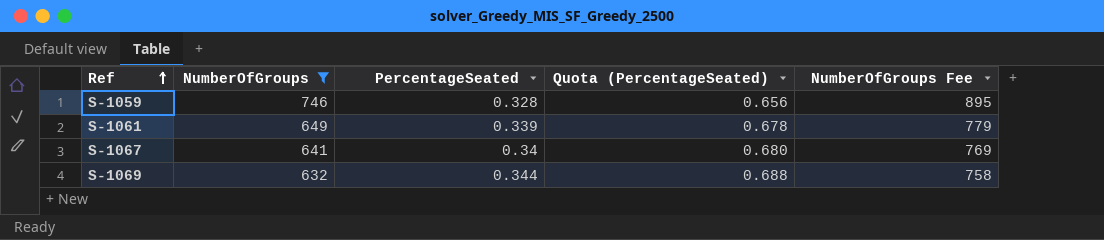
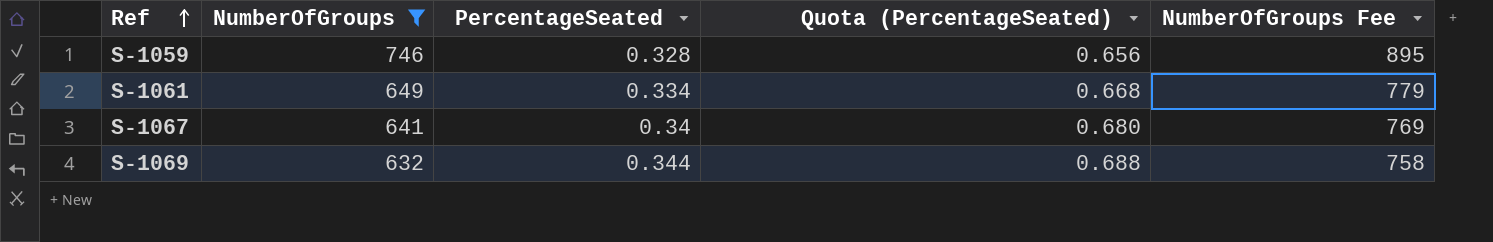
S-1061 | PercentageSeated: 0.339 -> 0.334
S-1061 | Quota (PercentageSeated): 0.678 -> 0.668

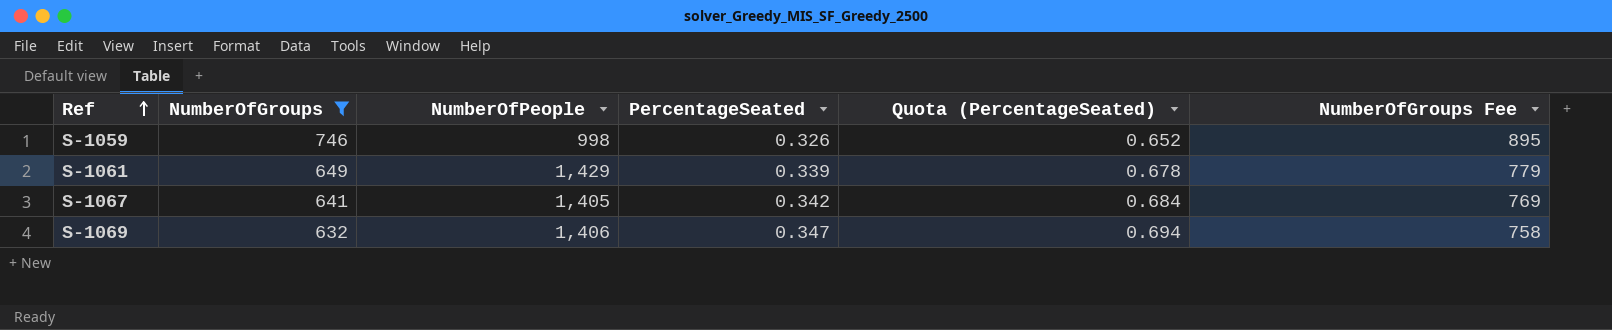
column NumberOfPeople | position: none -> 3
S-1059 | PercentageSeated: 0.328 -> 0.326
S-1059 | Quota (PercentageSeated): 0.656 -> 0.652
S-1061 | PercentageSeated: 0.334 -> 0.339
S-1061 | Quota (PercentageSeated): 0.668 -> 0.678
S-1067 | PercentageSeated: 0.34 -> 0.342
S-1067 | Quota (PercentageSeated): 0.680 -> 0.684
S-1069 | PercentageSeated: 0.344 -> 0.347
S-1069 | Quota (PercentageSeated): 0.688 -> 0.694

